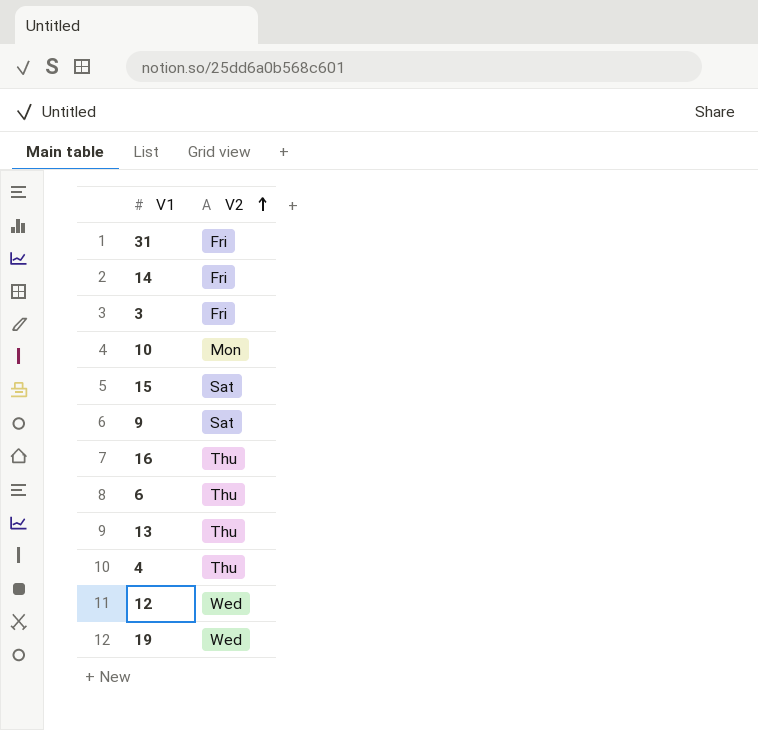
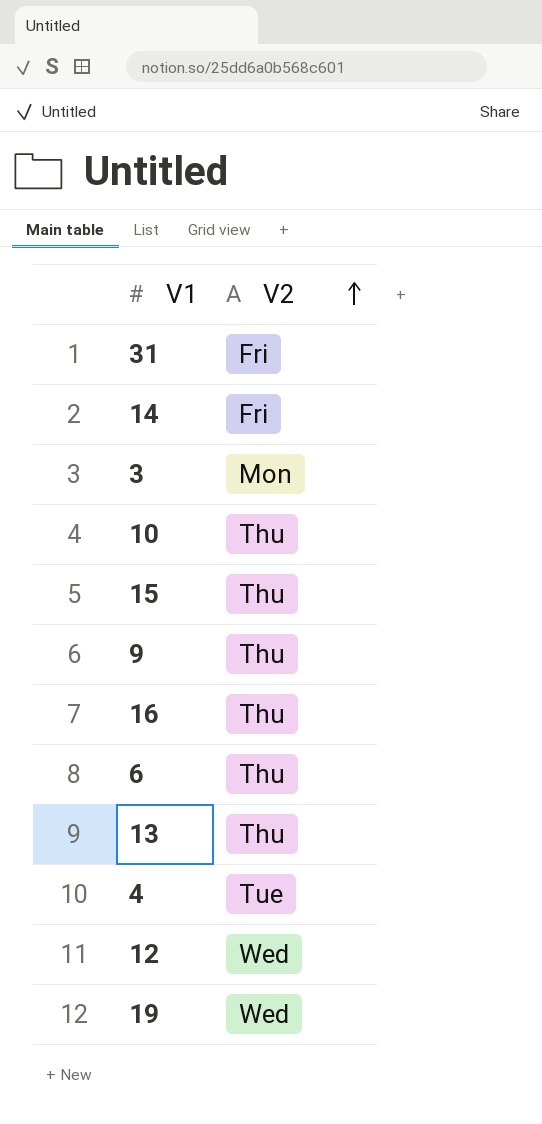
3 | V2: Fri -> Mon
10 | V2: Mon -> Thu
15 | V2: Sat -> Thu
9 | V2: Sat -> Thu
4 | V2: Thu -> Tue

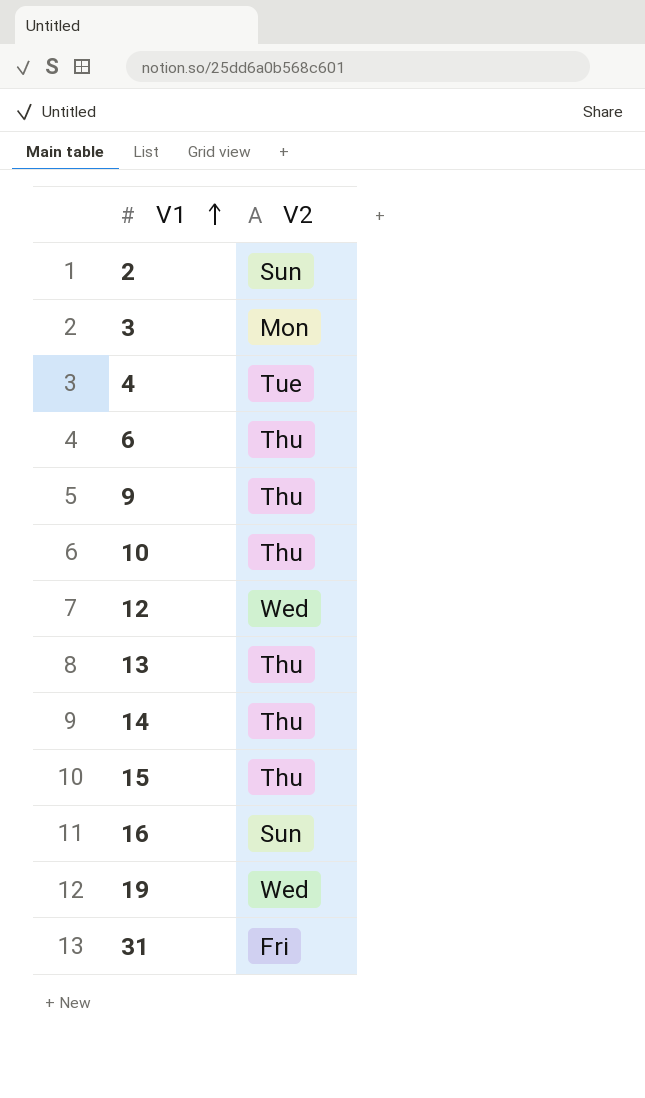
row order: V2 ascending -> V1 ascending
row 2: none -> Sun
14 | V2: Fri -> Thu
16 | V2: Thu -> Sun

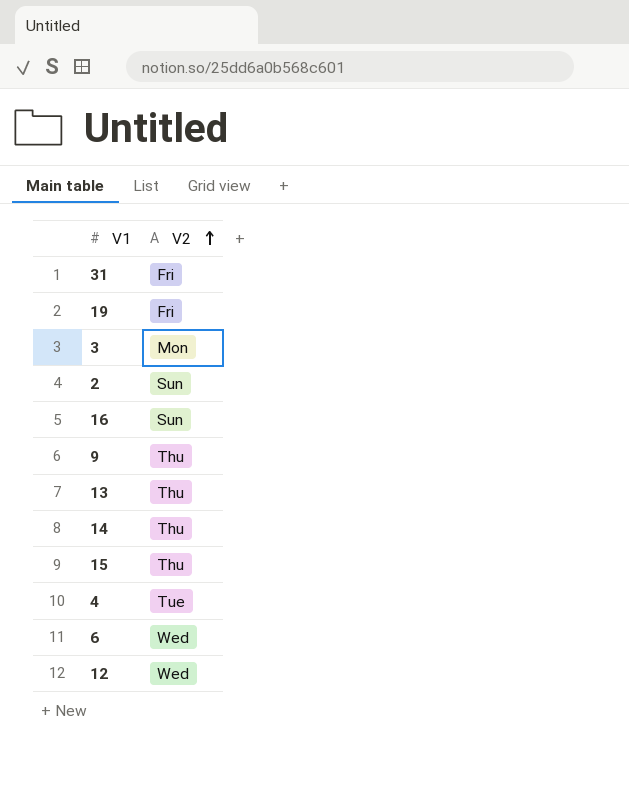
row order: V1 ascending -> V2 ascending
row 10: Thu -> none
19 | V2: Wed -> Fri
6 | V2: Thu -> Wed

